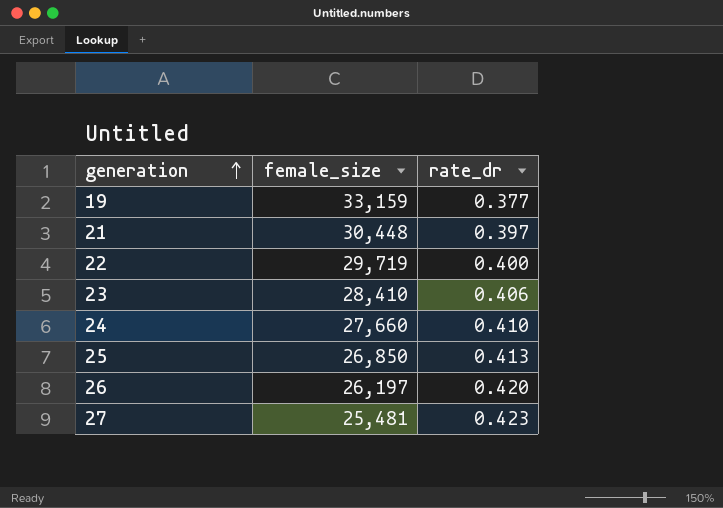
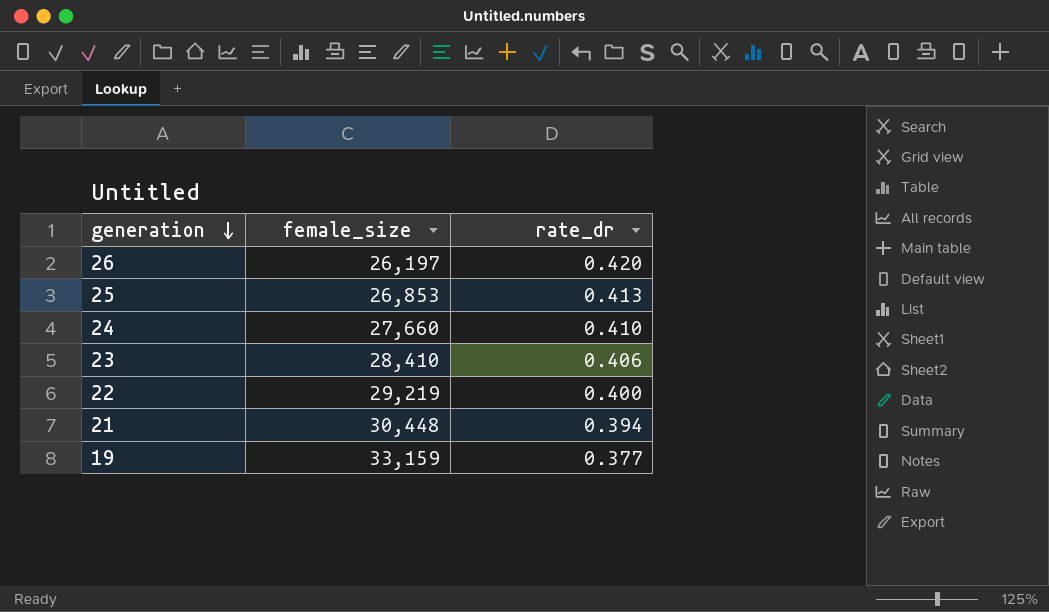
row order: generation ascending -> generation descending
row 27: 25,481 | 0.423 -> none
25 | female_size: 26,850 -> 26,853
22 | female_size: 29,719 -> 29,219
21 | rate_dr: 0.397 -> 0.394

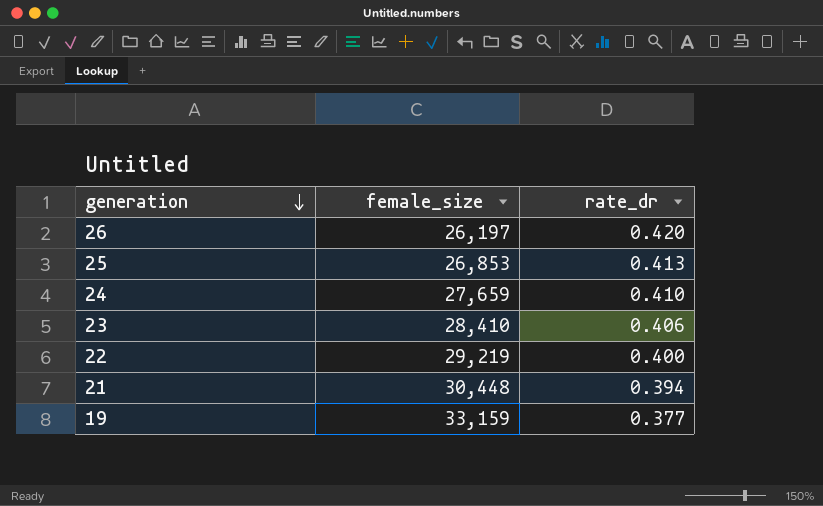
24 | female_size: 27,660 -> 27,659

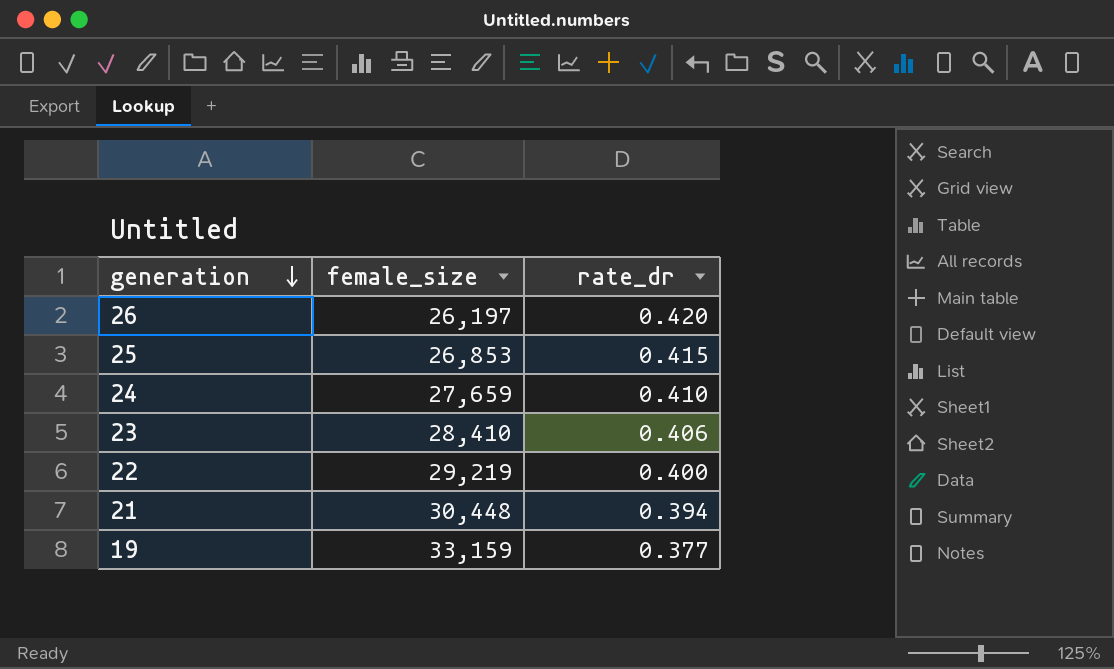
25 | rate_dr: 0.413 -> 0.415

